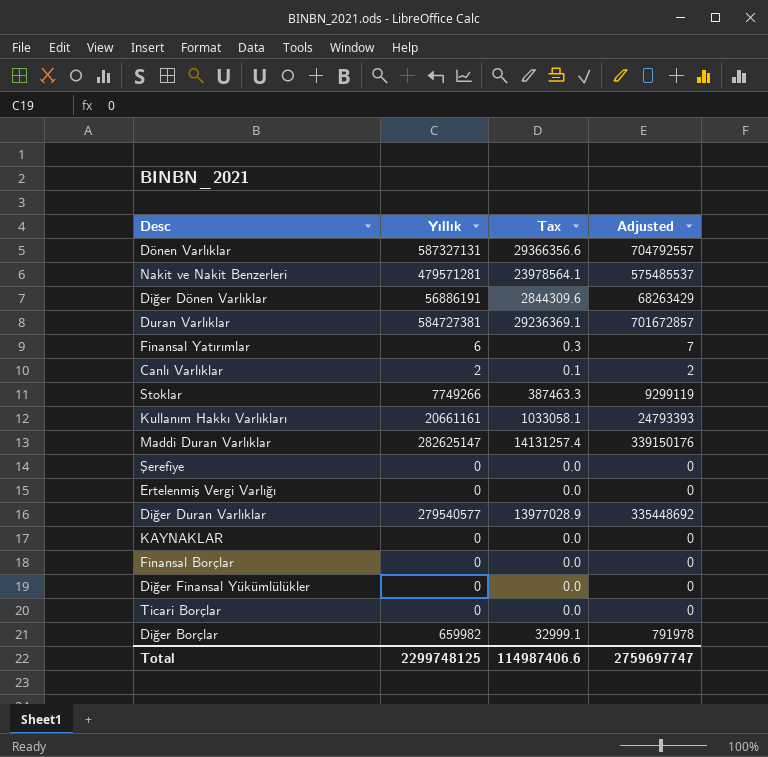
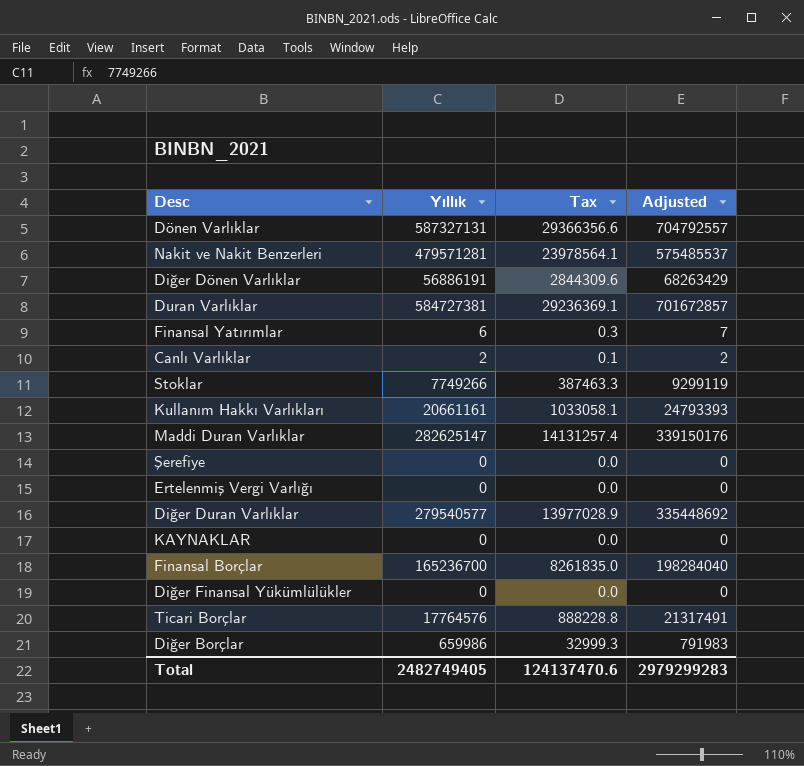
Finansal Borçlar | Yıllık: 0 -> 165236700
Finansal Borçlar | Tax: 0.0 -> 8261835.0
Finansal Borçlar | Adjusted: 0 -> 198284040
Ticari Borçlar | Yıllık: 0 -> 17764576
Ticari Borçlar | Tax: 0.0 -> 888228.8
Ticari Borçlar | Adjusted: 0 -> 21317491
Diğer Borçlar | Yıllık: 659982 -> 659986
Diğer Borçlar | Tax: 32999.1 -> 32999.3
Diğer Borçlar | Adjusted: 791978 -> 791983
Total | Yıllık: 2299748125 -> 2482749405
Total | Tax: 114987406.6 -> 124137470.6
Total | Adjusted: 2759697747 -> 2979299283

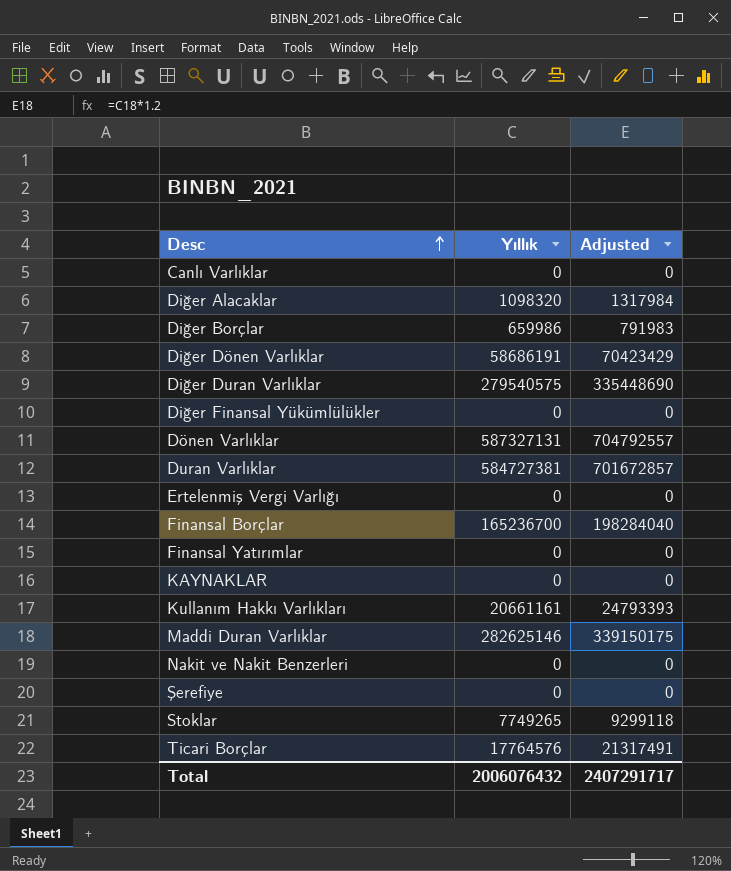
row order: none -> Desc ascending
column Tax | formula: [Yıllık] * 0.05 -> none
Canlı Varlıklar | Yıllık: 2 -> 0
Canlı Varlıklar | Adjusted: 2 -> 0
row Diğer Alacaklar: none -> 1098320 | 1317984
Diğer Dönen Varlıklar | Yıllık: 56886191 -> 58686191
Diğer Dönen Varlıklar | Adjusted: 68263429 -> 70423429
Diğer Duran Varlıklar | Yıllık: 279540577 -> 279540575
Diğer Duran Varlıklar | Adjusted: 335448692 -> 335448690
Finansal Yatırımlar | Yıllık: 6 -> 0
Finansal Yatırımlar | Adjusted: 7 -> 0
Maddi Duran Varlıklar | Yıllık: 282625147 -> 282625146
Maddi Duran Varlıklar | Adjusted: 339150176 -> 339150175
Nakit ve Nakit Benzerleri | Yıllık: 479571281 -> 0
Nakit ve Nakit Benzerleri | Adjusted: 575485537 -> 0
Stoklar | Yıllık: 7749266 -> 7749265
Stoklar | Adjusted: 9299119 -> 9299118
Total | Yıllık: 2482749405 -> 2006076432
Total | Adjusted: 2979299283 -> 2407291717

